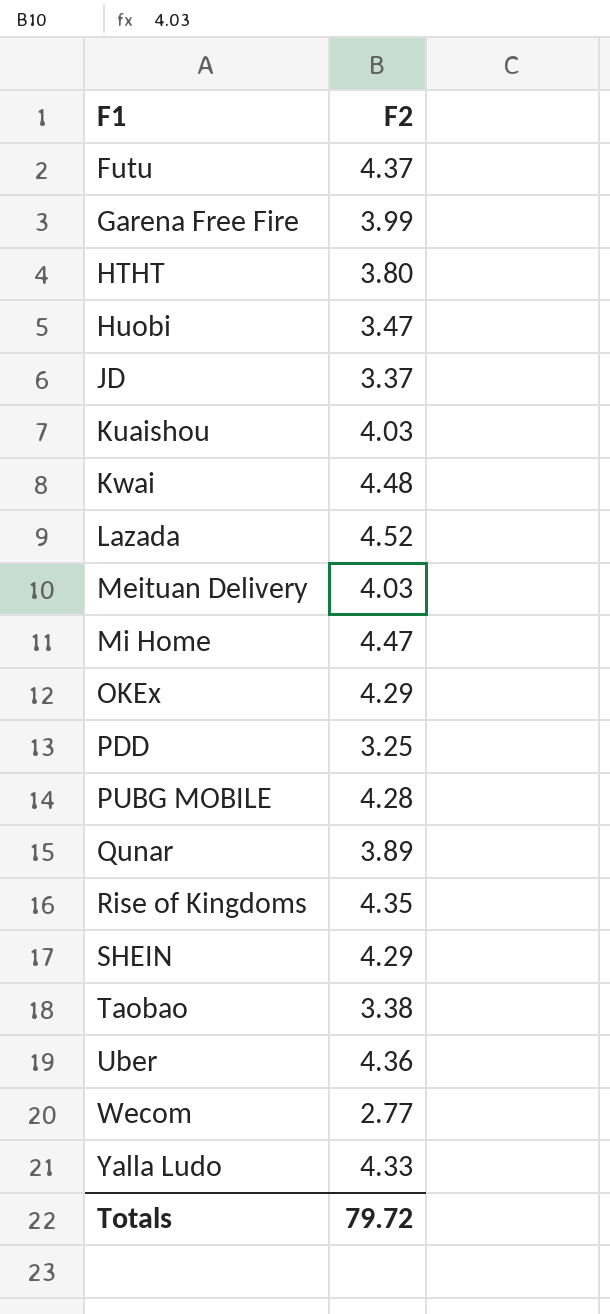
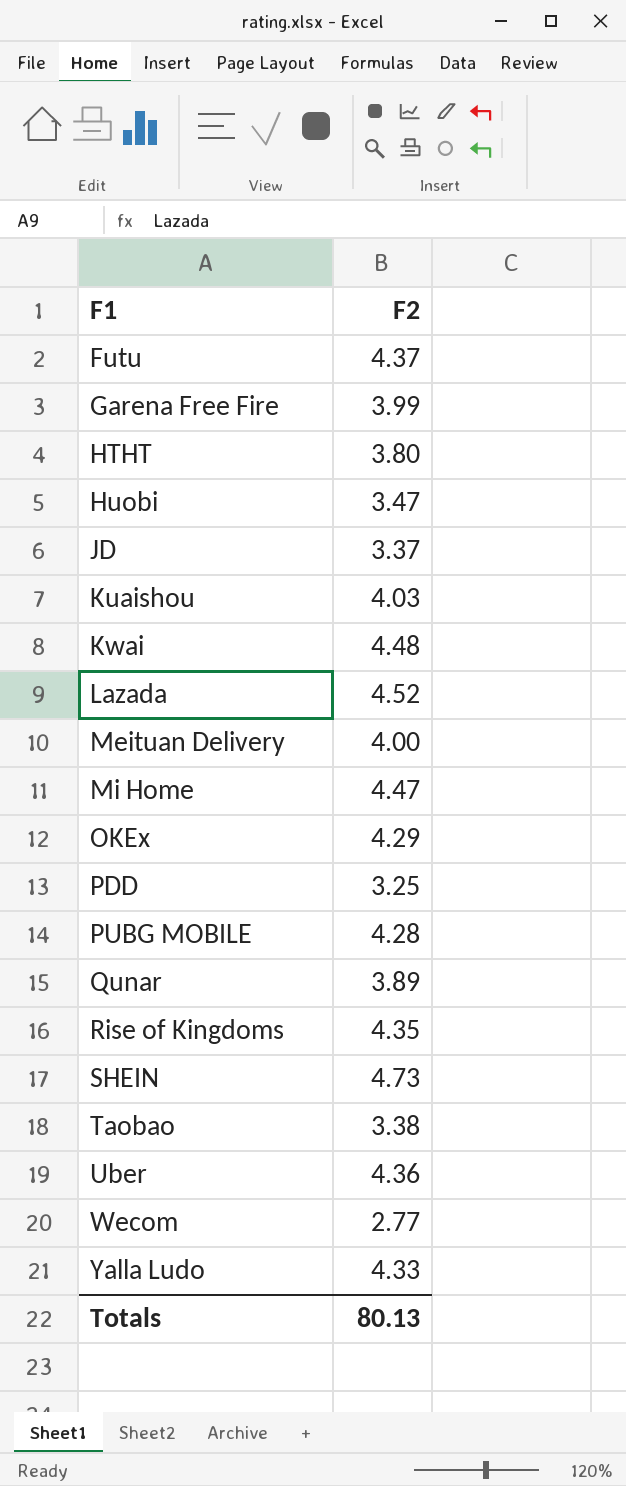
Meituan Delivery | F2: 4.03 -> 4.00
SHEIN | F2: 4.29 -> 4.73
Totals | F2: 79.72 -> 80.13

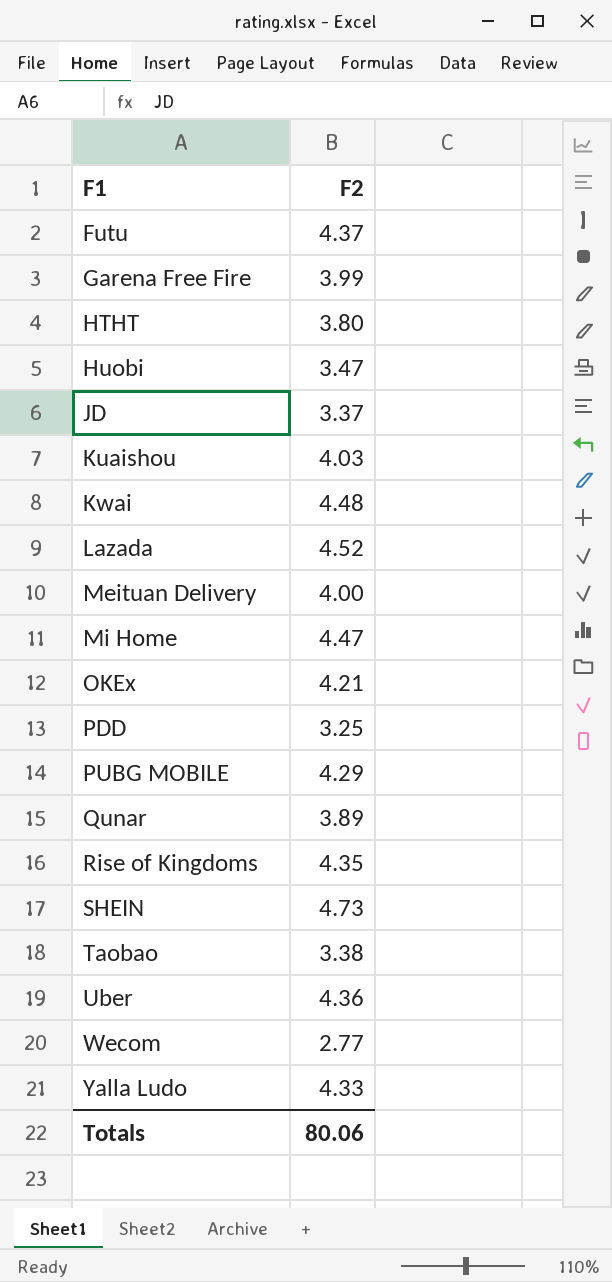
OKEx | F2: 4.29 -> 4.21
PUBG MOBILE | F2: 4.28 -> 4.29
Totals | F2: 80.13 -> 80.06

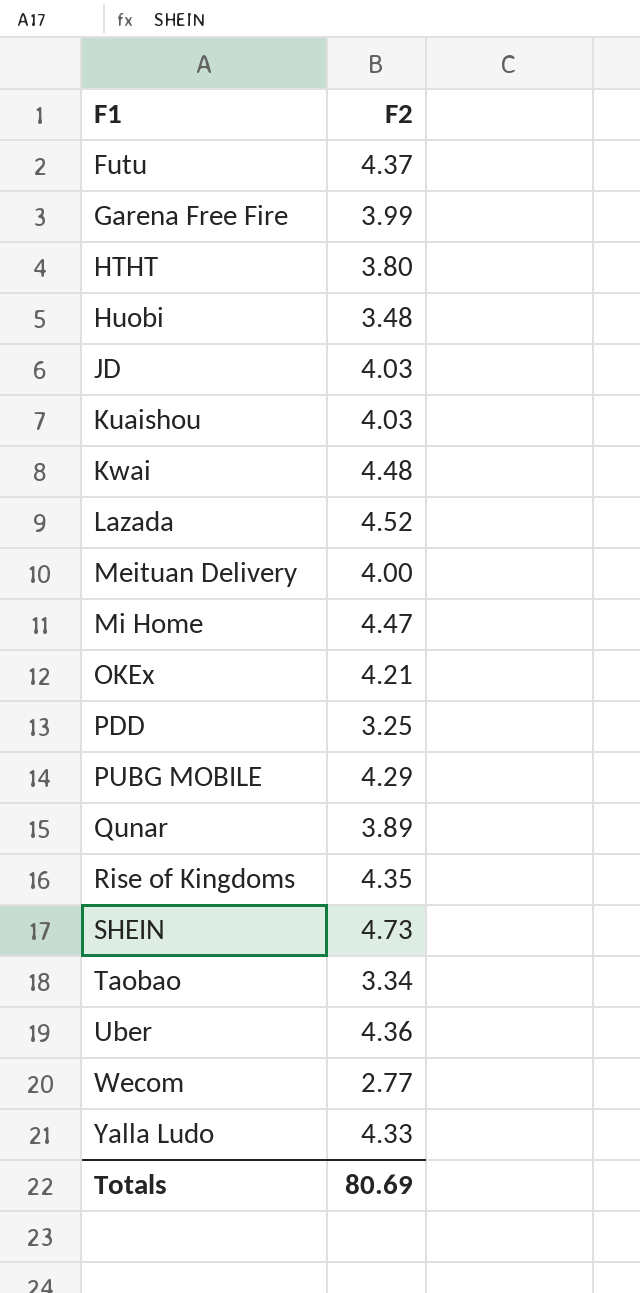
Huobi | F2: 3.47 -> 3.48
JD | F2: 3.37 -> 4.03
Taobao | F2: 3.38 -> 3.34
Totals | F2: 80.06 -> 80.69

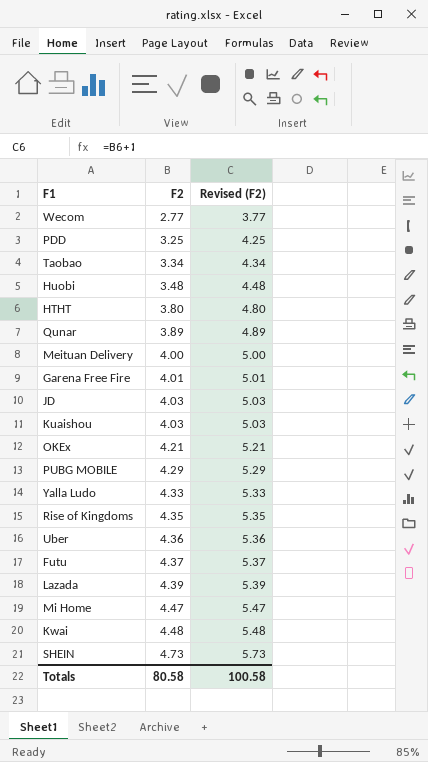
row order: F1 ascending -> F2 ascending
column Revised (F2) | formula: none -> [F2] + 1
Garena Free Fire | F2: 3.99 -> 4.01
Lazada | F2: 4.52 -> 4.39
Totals | F2: 80.69 -> 80.58

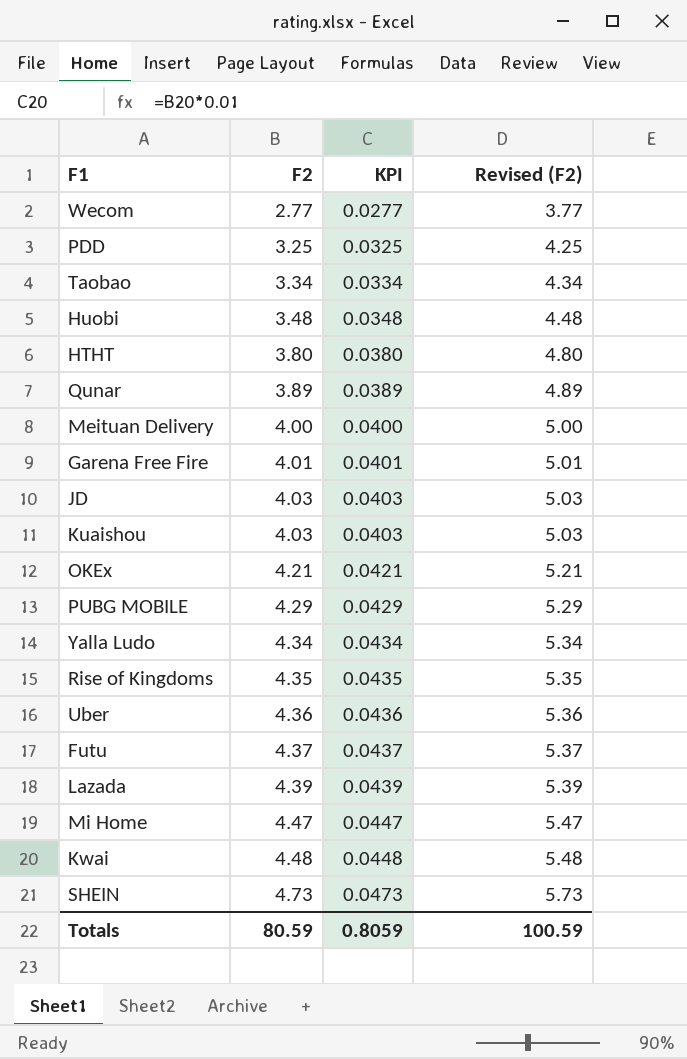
column KPI | formula: none -> [F2] * 0.01
Yalla Ludo | F2: 4.33 -> 4.34
Yalla Ludo | Revised (F2): 5.33 -> 5.34
Totals | F2: 80.58 -> 80.59
Totals | Revised (F2): 100.58 -> 100.59

